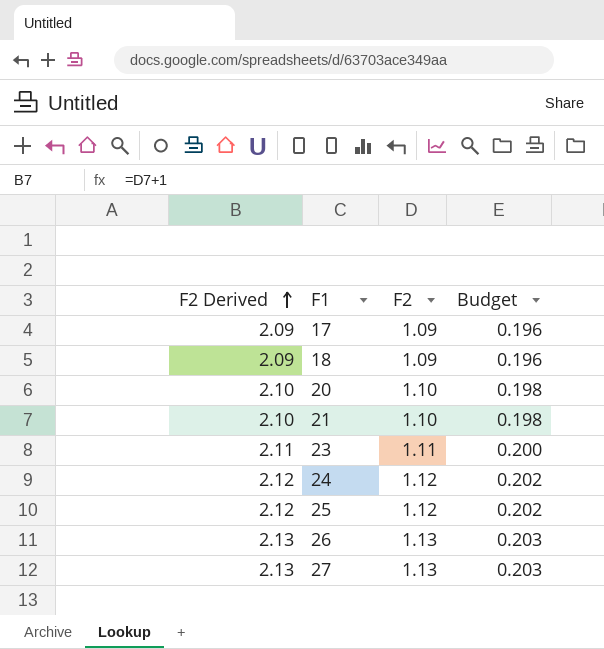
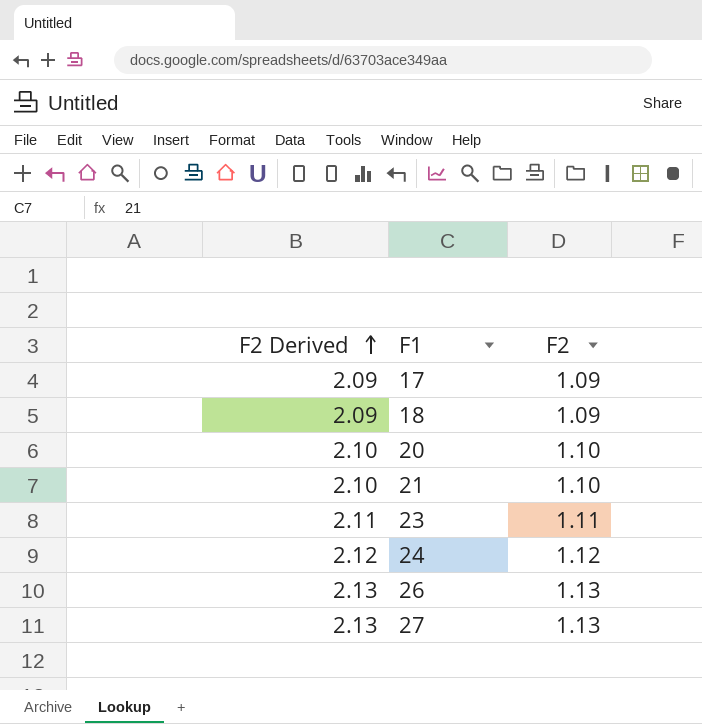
column Budget | formula: [F2] * 0.18 -> none
row 25: 2.12 | 1.12 | 0.202 -> none

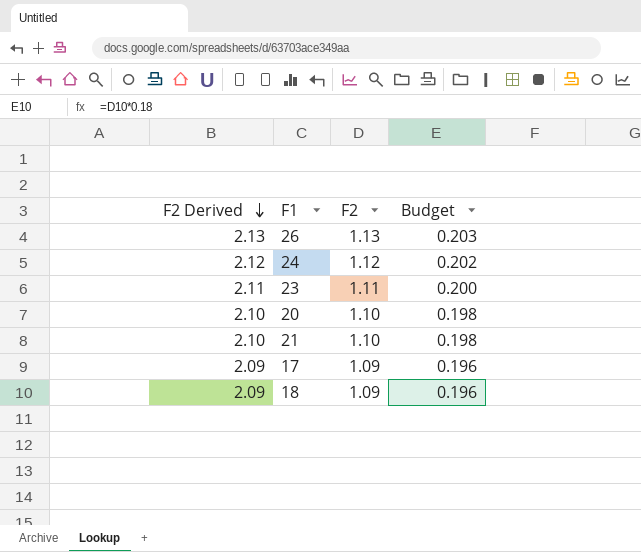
row order: F2 Derived ascending -> F2 Derived descending
column Budget | formula: none -> [F2] * 0.18
row 27: 2.13 | 1.13 -> none

